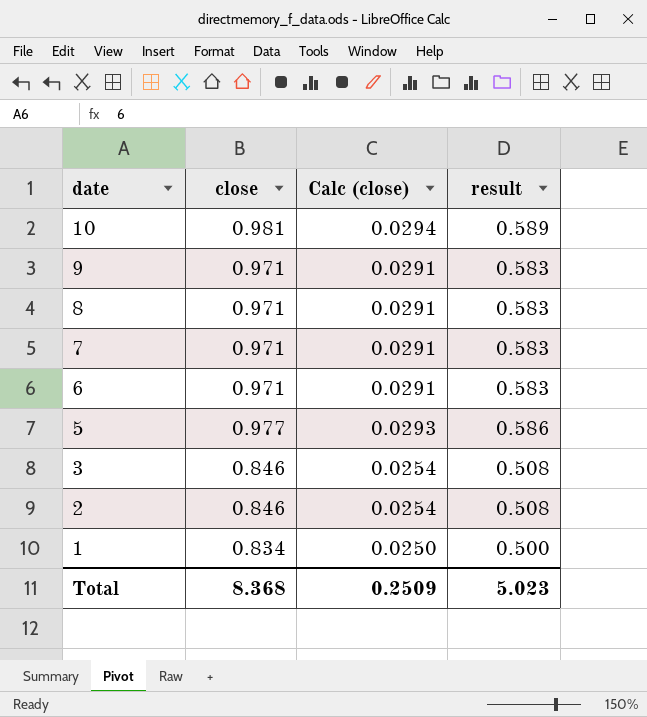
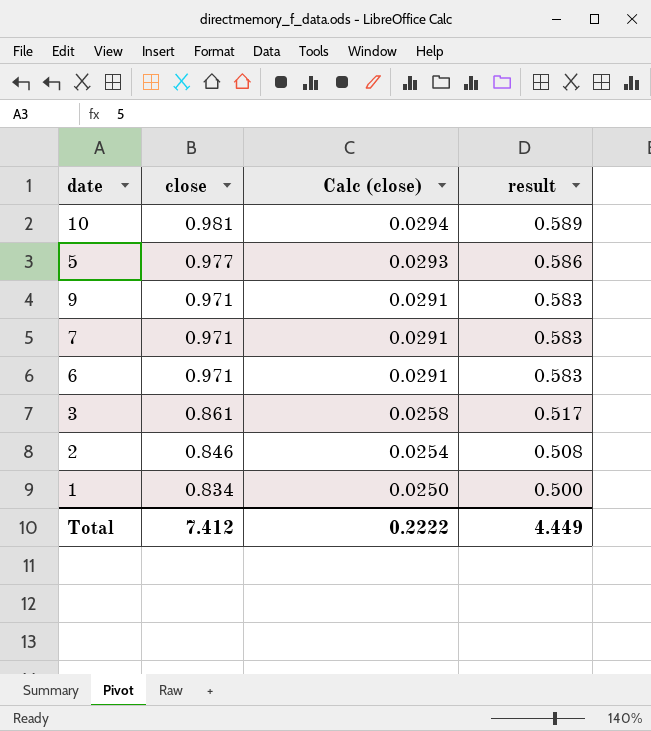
row order: date descending -> close descending
row 8: 0.971 | 0.0291 | 0.583 -> none
3 | close: 0.846 -> 0.861
3 | Calc (close): 0.0254 -> 0.0258
3 | result: 0.508 -> 0.517
Total | close: 8.368 -> 7.412
Total | Calc (close): 0.2509 -> 0.2222
Total | result: 5.023 -> 4.449

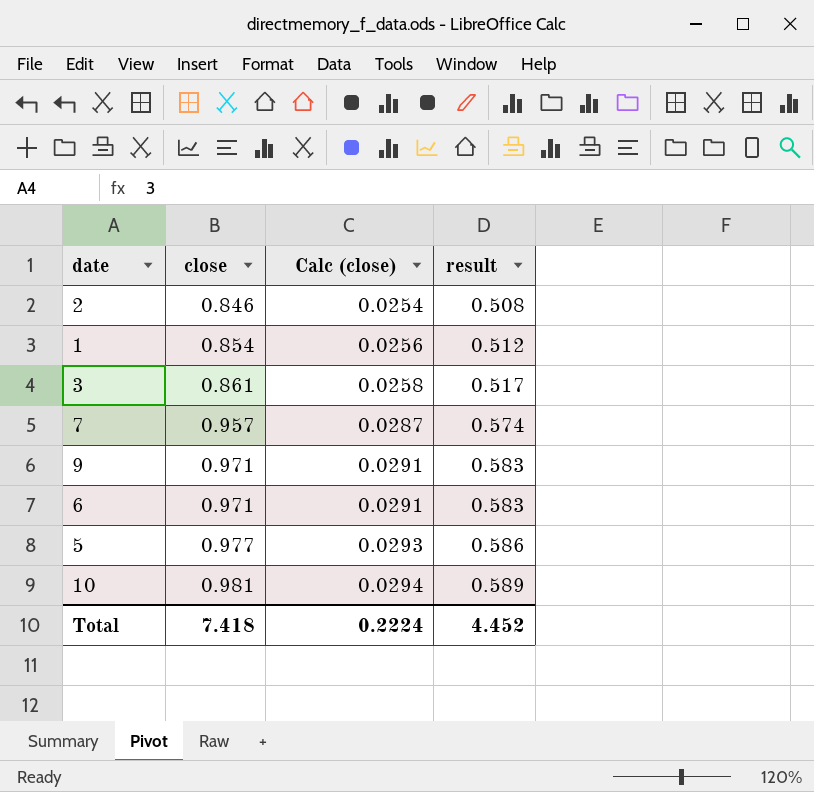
row order: close descending -> close ascending
1 | close: 0.834 -> 0.854
1 | Calc (close): 0.0250 -> 0.0256
1 | result: 0.500 -> 0.512
7 | close: 0.971 -> 0.957
7 | Calc (close): 0.0291 -> 0.0287
7 | result: 0.583 -> 0.574
Total | close: 7.412 -> 7.418
Total | Calc (close): 0.2222 -> 0.2224
Total | result: 4.449 -> 4.452

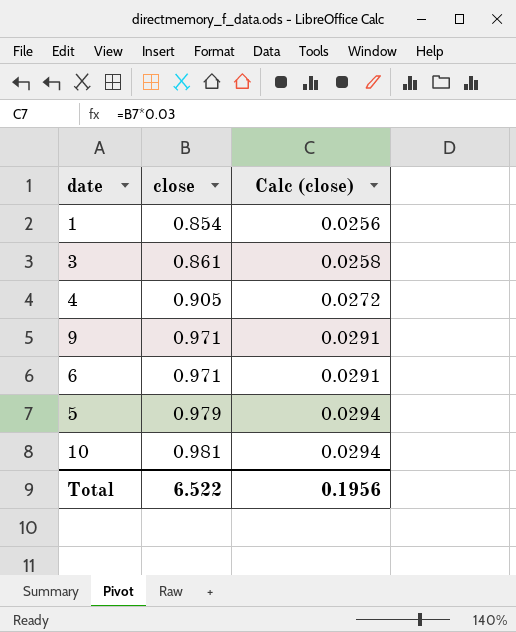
column result | formula: [close] * 0.6 -> none
row 2: 0.846 | 0.0254 | 0.508 -> none
row 7: 0.957 | 0.0287 | 0.574 -> none
row 4: none -> 0.905 | 0.0272
5 | close: 0.977 -> 0.979
5 | Calc (close): 0.0293 -> 0.0294
Total | close: 7.418 -> 6.522
Total | Calc (close): 0.2224 -> 0.1956

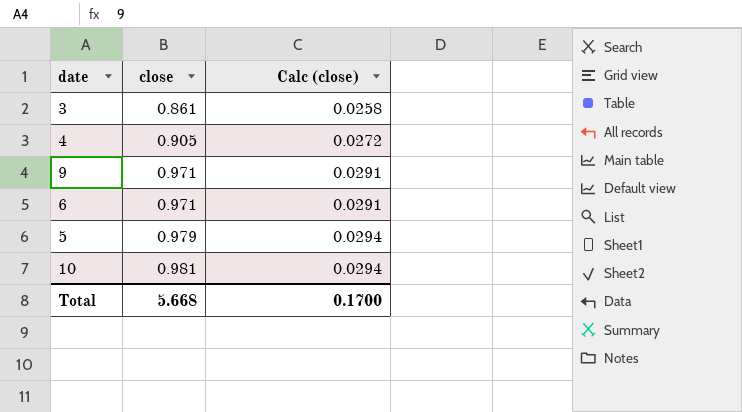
row 1: 0.854 | 0.0256 -> none
Total | close: 6.522 -> 5.668
Total | Calc (close): 0.1956 -> 0.1700

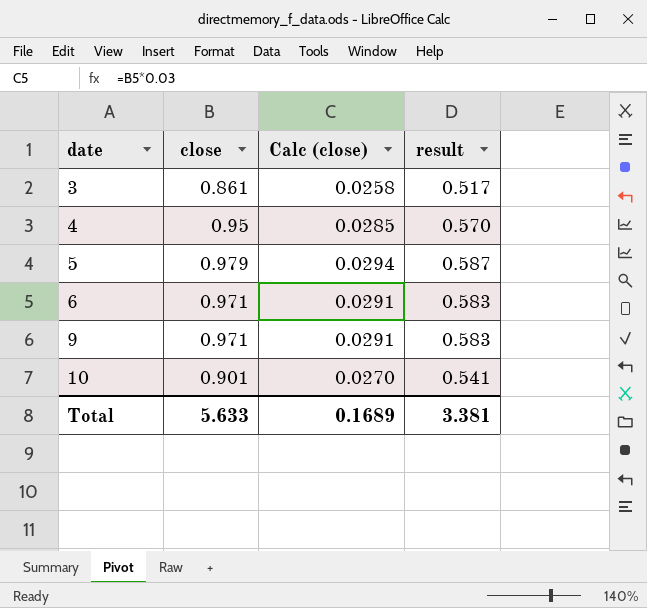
row order: close ascending -> date ascending
column result | formula: none -> [close] * 0.6
4 | close: 0.905 -> 0.95
4 | Calc (close): 0.0272 -> 0.0285
10 | close: 0.981 -> 0.901
10 | Calc (close): 0.0294 -> 0.0270
Total | close: 5.668 -> 5.633
Total | Calc (close): 0.1700 -> 0.1689

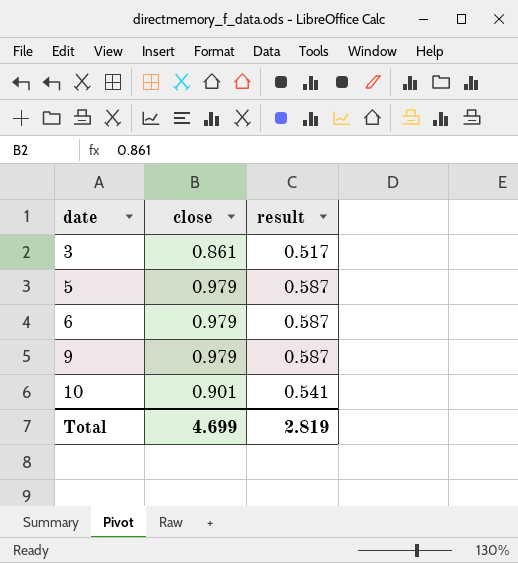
column Calc (close) | formula: [close] * 0.03 -> none
row 4: 0.95 | 0.0285 | 0.570 -> none
6 | close: 0.971 -> 0.979
6 | result: 0.583 -> 0.587
9 | close: 0.971 -> 0.979
9 | result: 0.583 -> 0.587
Total | close: 5.633 -> 4.699
Total | result: 3.381 -> 2.819

